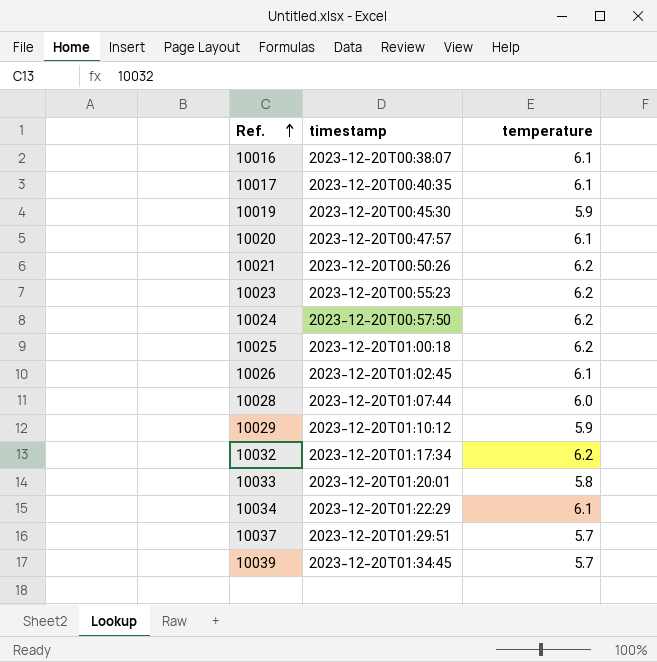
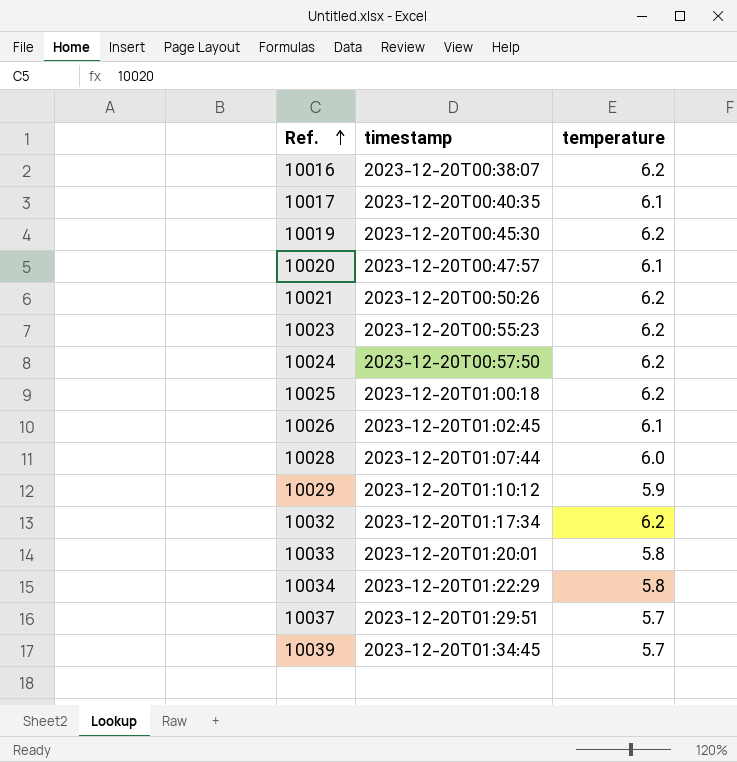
10016 | temperature: 6.1 -> 6.2
10019 | temperature: 5.9 -> 6.2
10034 | temperature: 6.1 -> 5.8

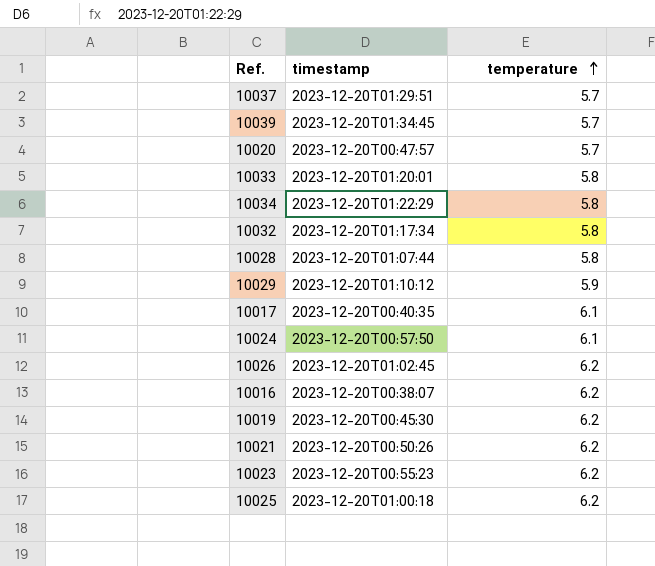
row order: Ref. ascending -> temperature ascending
10020 | temperature: 6.1 -> 5.7
10032 | temperature: 6.2 -> 5.8
10028 | temperature: 6.0 -> 5.8
10024 | temperature: 6.2 -> 6.1
10026 | temperature: 6.1 -> 6.2

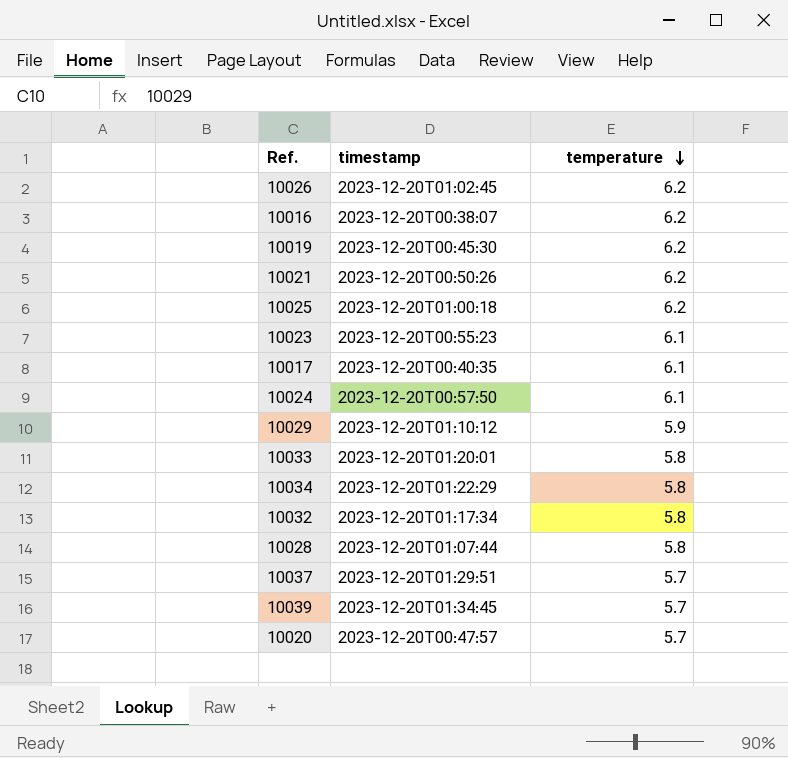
row order: temperature ascending -> temperature descending
10023 | temperature: 6.2 -> 6.1

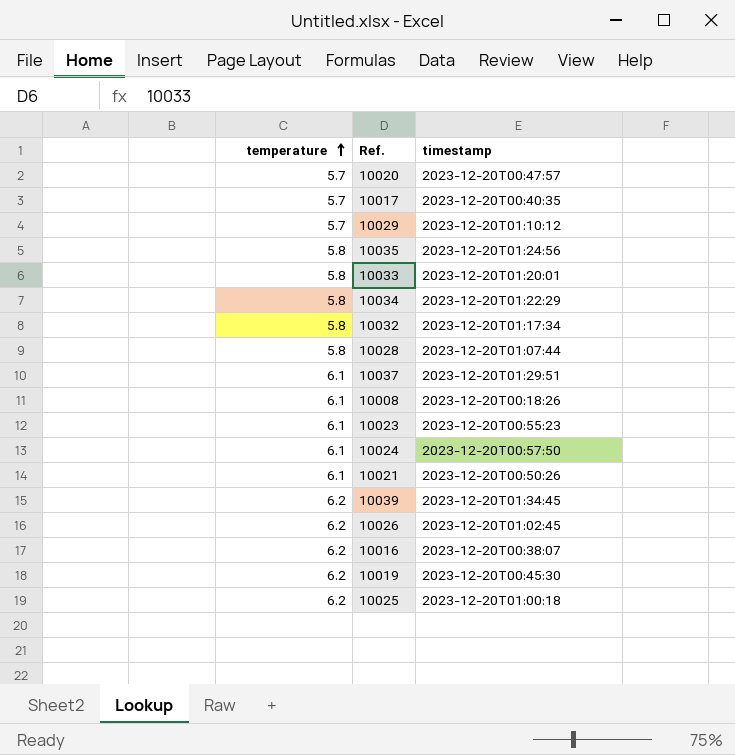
row order: temperature descending -> temperature ascending
column temperature | position: 3 -> 1
10017 | temperature: 6.1 -> 5.7
10029 | temperature: 5.9 -> 5.7
row 10035: none -> 5.8 | 2023-12-20T01:24:56
10037 | temperature: 5.7 -> 6.1
row 10008: none -> 6.1 | 2023-12-20T00:18:26
10021 | temperature: 6.2 -> 6.1
10039 | temperature: 5.7 -> 6.2

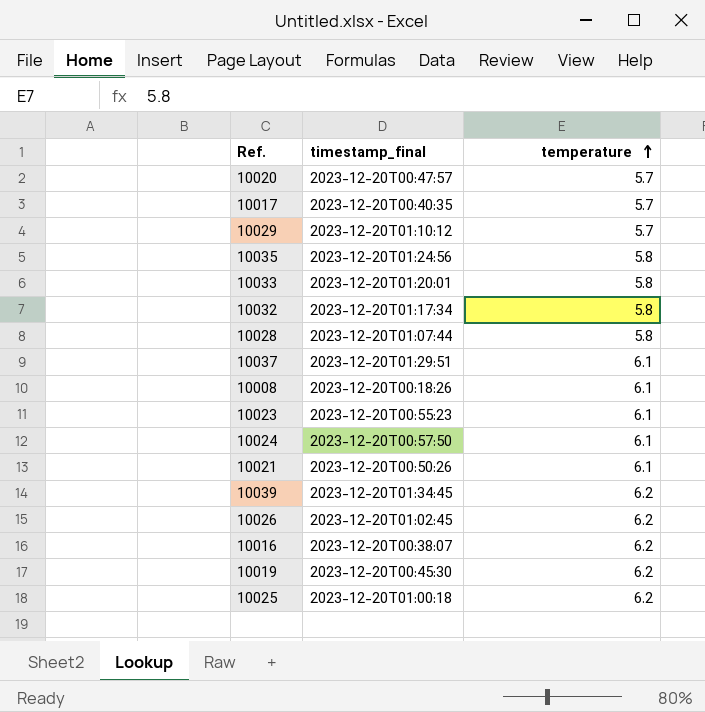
column name: timestamp -> timestamp_final
column temperature | position: 1 -> 3
row 10034: 5.8 | 2023-12-20T01:22:29 -> none

